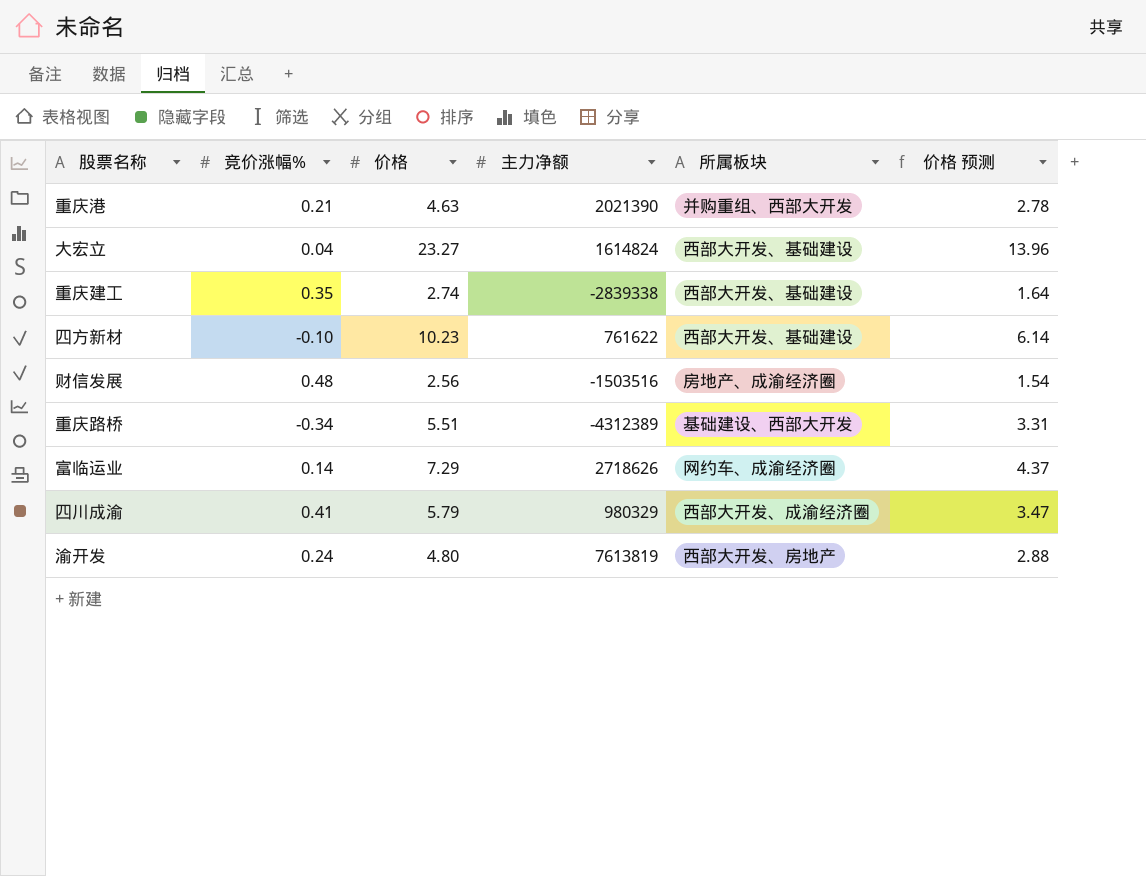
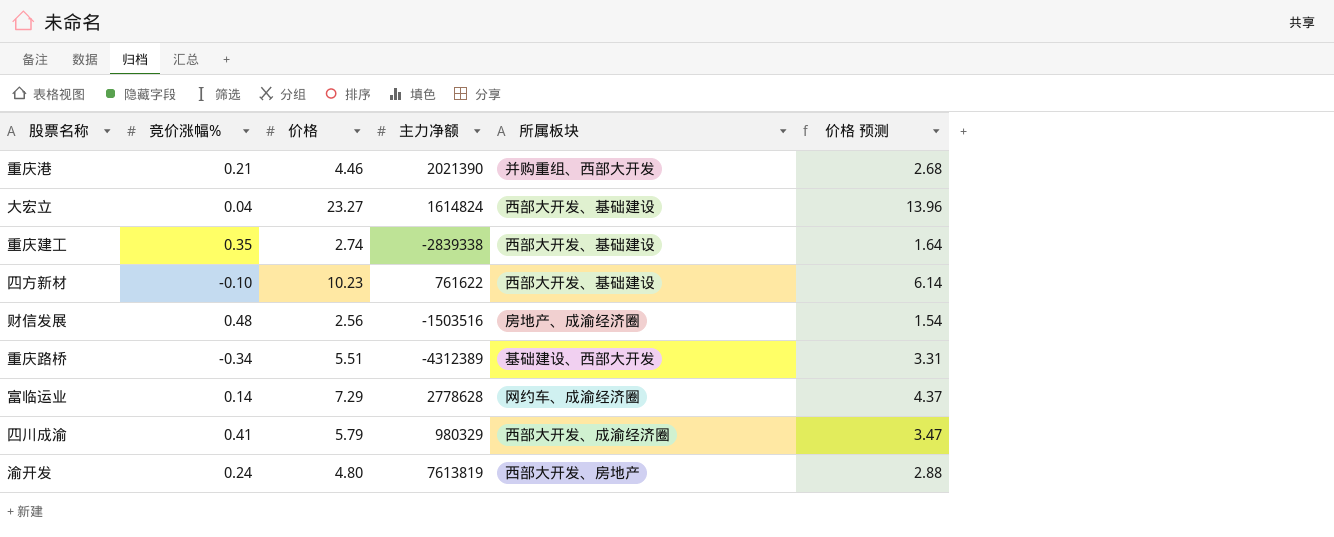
重庆港 | 价格: 4.63 -> 4.46
重庆港 | 价格 预测: 2.78 -> 2.68
富临运业 | 主力净额: 2718626 -> 2778628

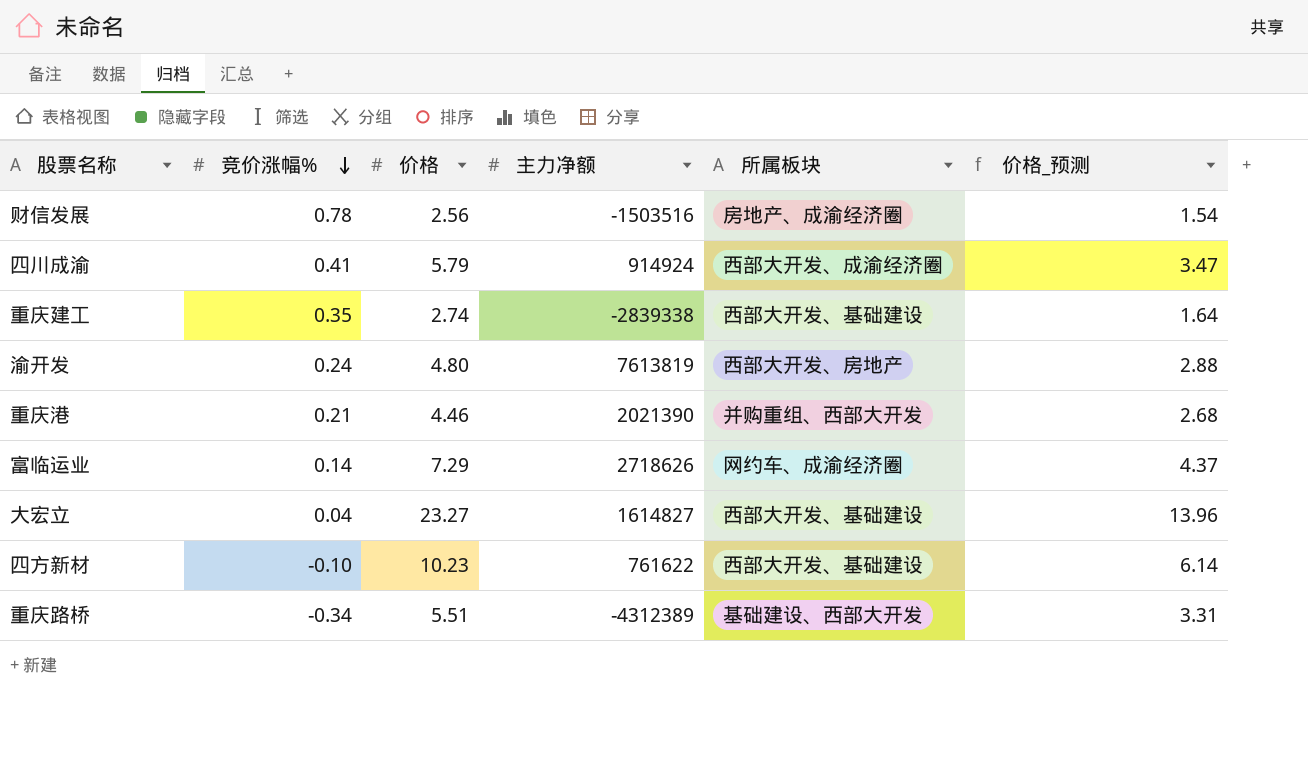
row order: none -> 竞价涨幅% descending
column name: 价格 预测 -> 价格_预测
财信发展 | 竞价涨幅%: 0.48 -> 0.78
四川成渝 | 主力净额: 980329 -> 914924
富临运业 | 主力净额: 2778628 -> 2718626
大宏立 | 主力净额: 1614824 -> 1614827

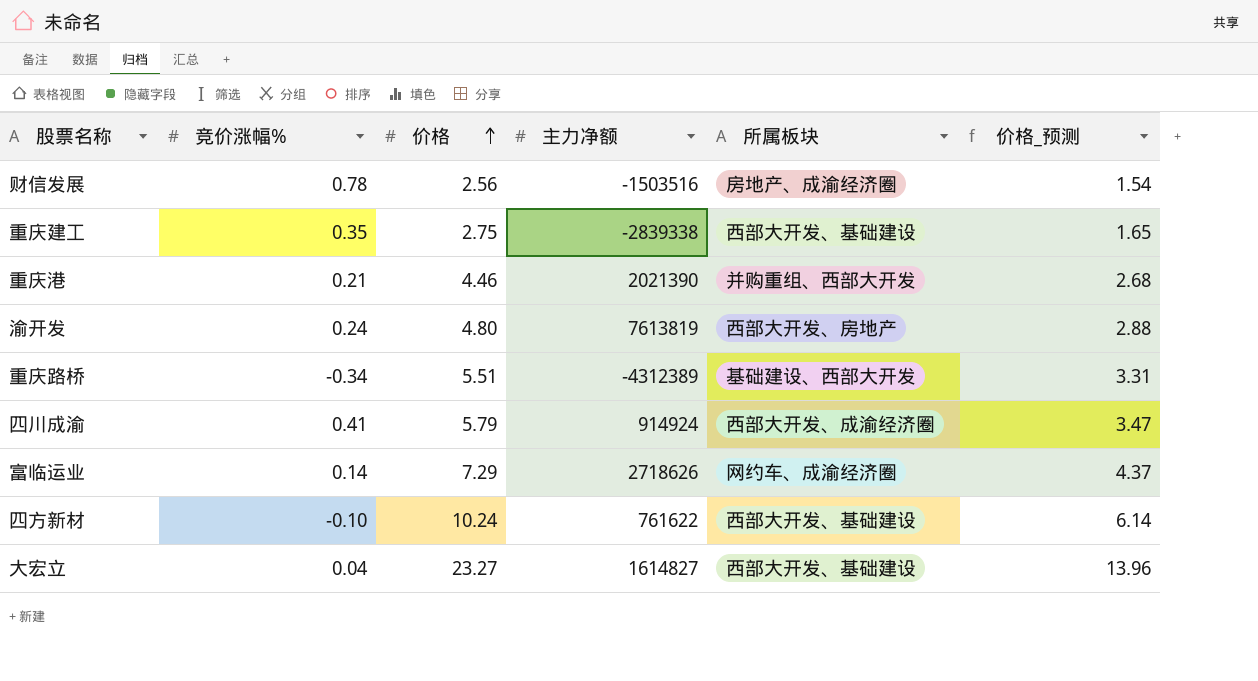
row order: 竞价涨幅% descending -> 价格 ascending
重庆建工 | 价格: 2.74 -> 2.75
重庆建工 | 价格_预测: 1.64 -> 1.65
四方新材 | 价格: 10.23 -> 10.24

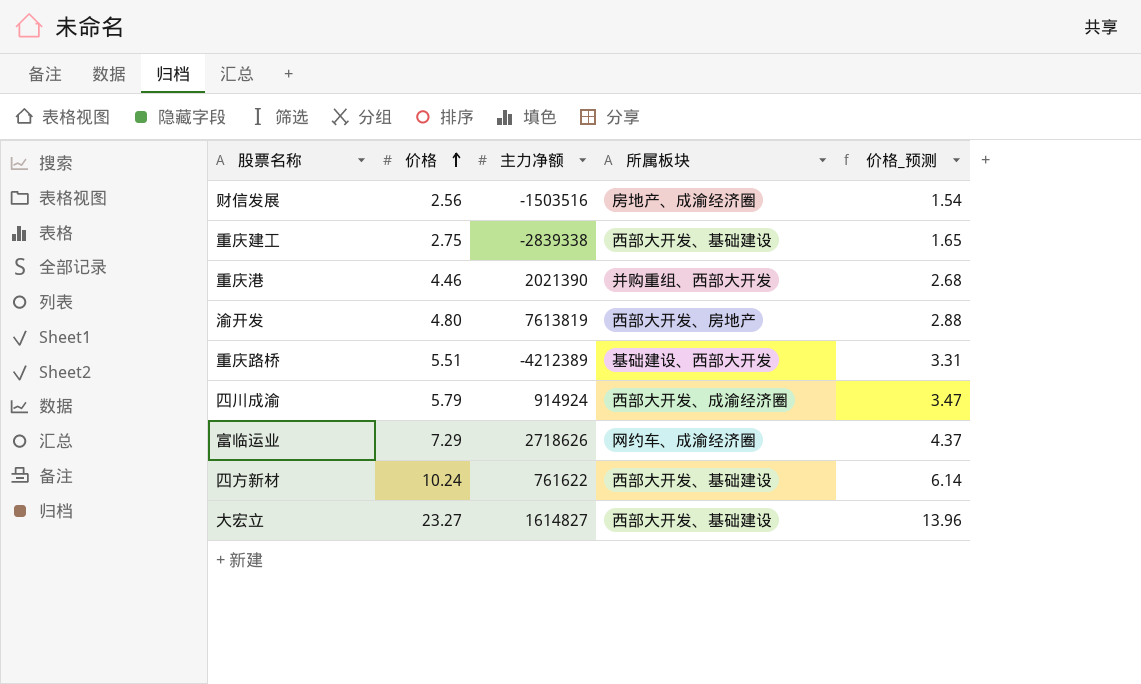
column 竞价涨幅% | position: 2 -> none
重庆路桥 | 主力净额: -4312389 -> -4212389

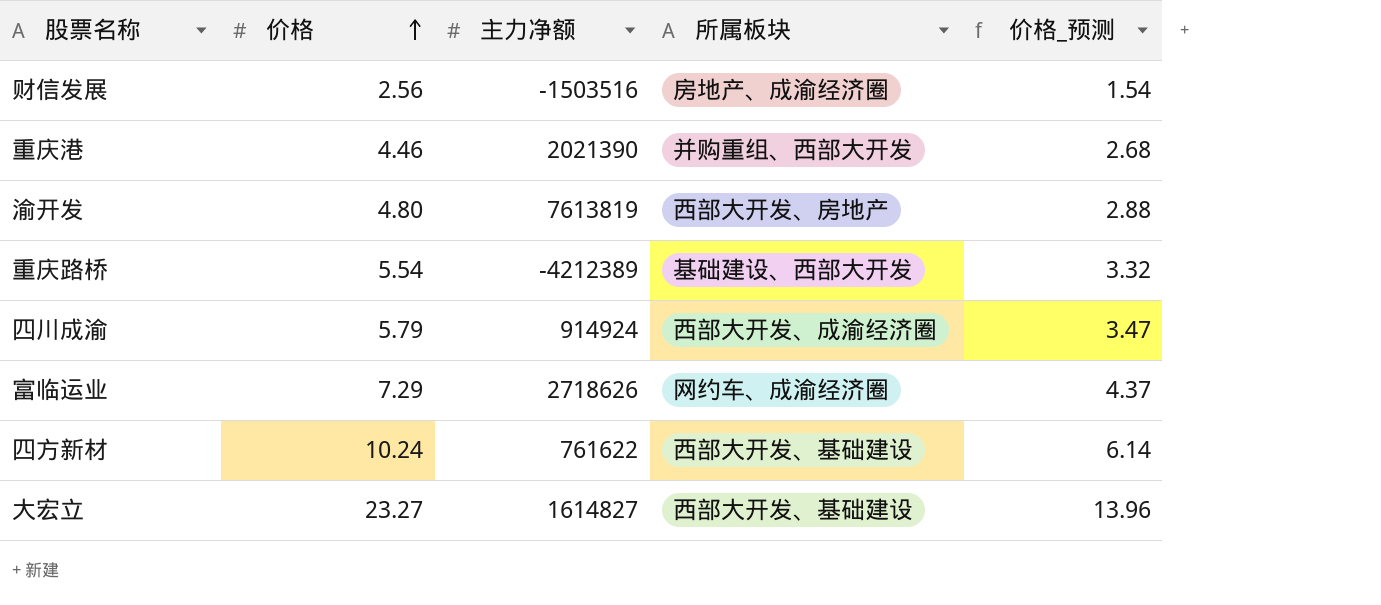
row 重庆建工: 2.75 | -2839338 | 西部大开发、基础建设 | 1.65 -> none
重庆路桥 | 价格: 5.51 -> 5.54
重庆路桥 | 价格_预测: 3.31 -> 3.32

